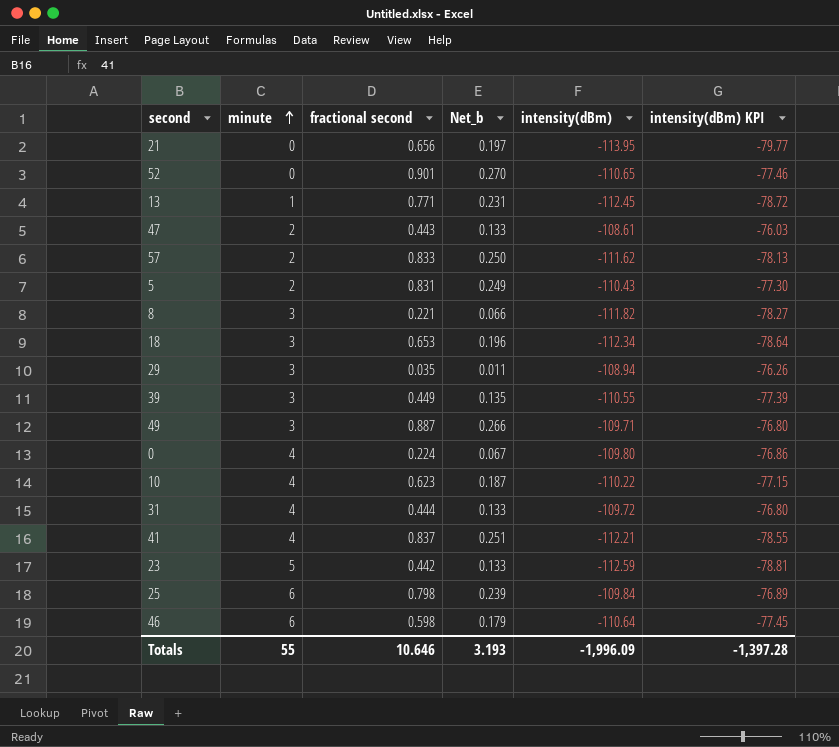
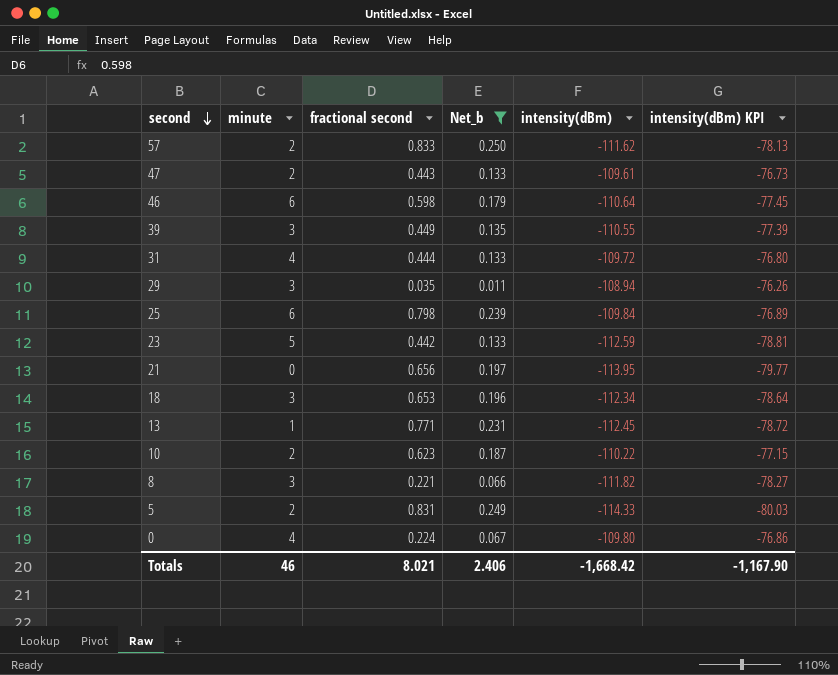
filter: none -> Net_b <= 0.250
row order: minute ascending -> second descending
47 | intensity(dBm): -108.61 -> -109.61
47 | intensity(dBm) KPI: -76.03 -> -76.73
10 | minute: 4 -> 2
5 | intensity(dBm): -110.43 -> -114.33
5 | intensity(dBm) KPI: -77.30 -> -80.03
Totals | minute: 55 -> 46
Totals | fractional second: 10.646 -> 8.021
Totals | Net_b: 3.193 -> 2.406
Totals | intensity(dBm): -1,996.09 -> -1,668.42
Totals | intensity(dBm) KPI: -1,397.28 -> -1,167.90

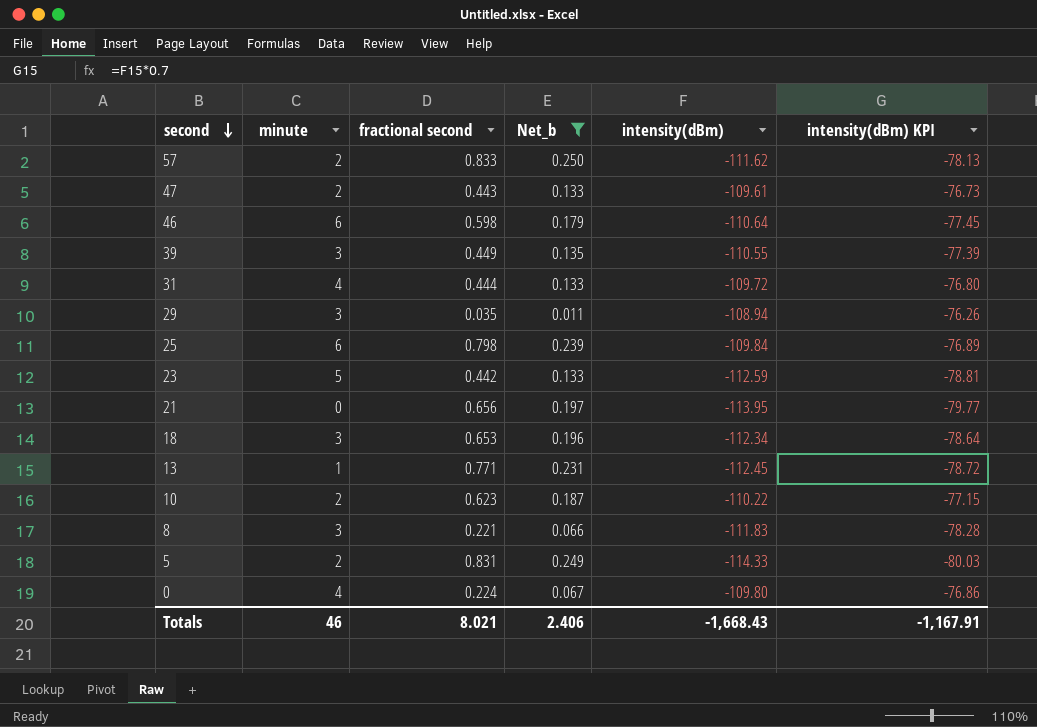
8 | intensity(dBm): -111.82 -> -111.83
8 | intensity(dBm) KPI: -78.27 -> -78.28
Totals | intensity(dBm): -1,668.42 -> -1,668.43
Totals | intensity(dBm) KPI: -1,167.90 -> -1,167.91

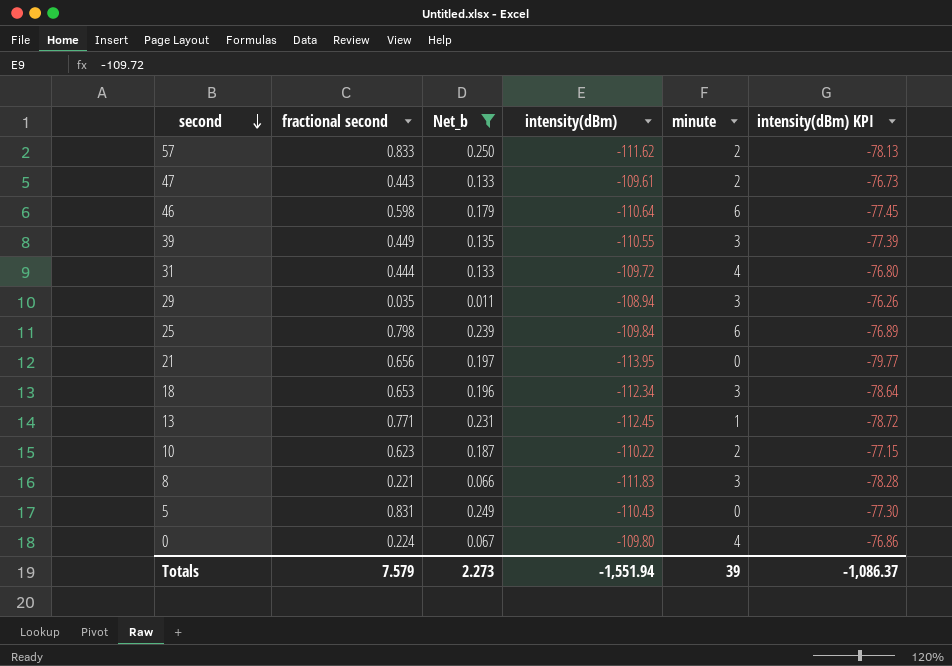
column minute | position: 2 -> 5
row 23: 5 | 0.442 | 0.133 | -112.59 | -78.81 -> none
5 | intensity(dBm): -114.33 -> -110.43
5 | minute: 2 -> 0
5 | intensity(dBm) KPI: -80.03 -> -77.30
Totals | fractional second: 8.021 -> 7.579
Totals | Net_b: 2.406 -> 2.273
Totals | intensity(dBm): -1,668.43 -> -1,551.94
Totals | minute: 46 -> 39
Totals | intensity(dBm) KPI: -1,167.91 -> -1,086.37

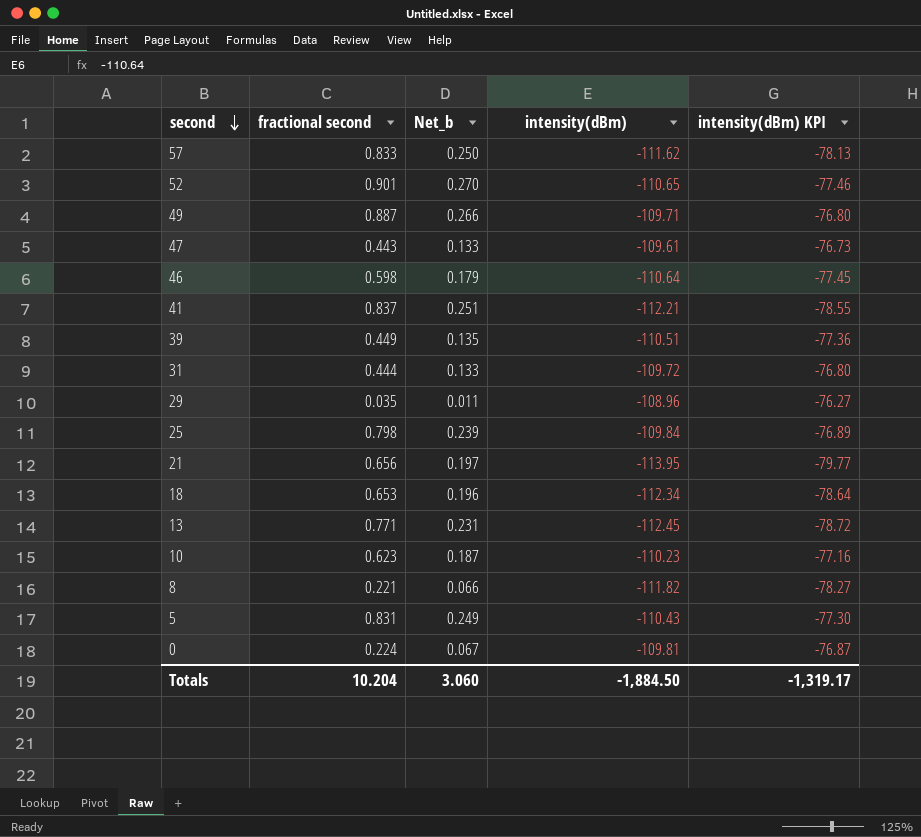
filter: Net_b <= 0.250 -> none
column minute | position: 5 -> none
39 | intensity(dBm): -110.55 -> -110.51
39 | intensity(dBm) KPI: -77.39 -> -77.36
29 | intensity(dBm): -108.94 -> -108.96
29 | intensity(dBm) KPI: -76.26 -> -76.27
10 | intensity(dBm): -110.22 -> -110.23
10 | intensity(dBm) KPI: -77.15 -> -77.16
8 | intensity(dBm): -111.83 -> -111.82
8 | intensity(dBm) KPI: -78.28 -> -78.27
0 | intensity(dBm): -109.80 -> -109.81
0 | intensity(dBm) KPI: -76.86 -> -76.87
Totals | fractional second: 7.579 -> 10.204
Totals | Net_b: 2.273 -> 3.060
Totals | intensity(dBm): -1,551.94 -> -1,884.50
Totals | intensity(dBm) KPI: -1,086.37 -> -1,319.17

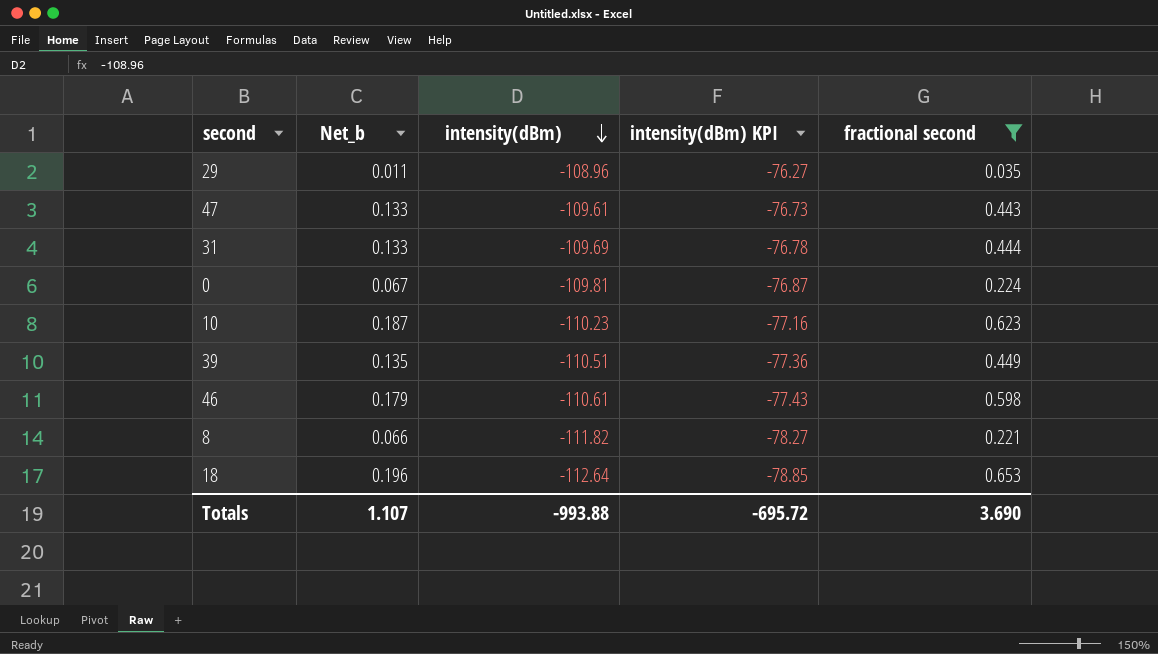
filter: none -> fractional second <= 0.653
row order: second descending -> intensity(dBm) descending
column fractional second | position: 2 -> 5
31 | intensity(dBm): -109.72 -> -109.69
31 | intensity(dBm) KPI: -76.80 -> -76.78
46 | intensity(dBm): -110.64 -> -110.61
46 | intensity(dBm) KPI: -77.45 -> -77.43
18 | intensity(dBm): -112.34 -> -112.64
18 | intensity(dBm) KPI: -78.64 -> -78.85
Totals | Net_b: 3.060 -> 1.107
Totals | intensity(dBm): -1,884.50 -> -993.88
Totals | intensity(dBm) KPI: -1,319.17 -> -695.72
Totals | fractional second: 10.204 -> 3.690

